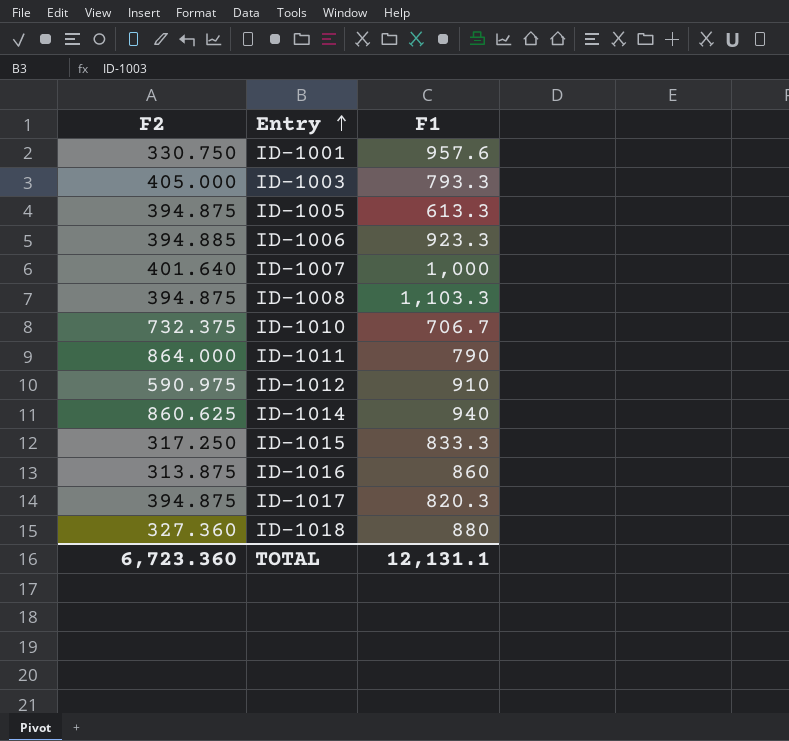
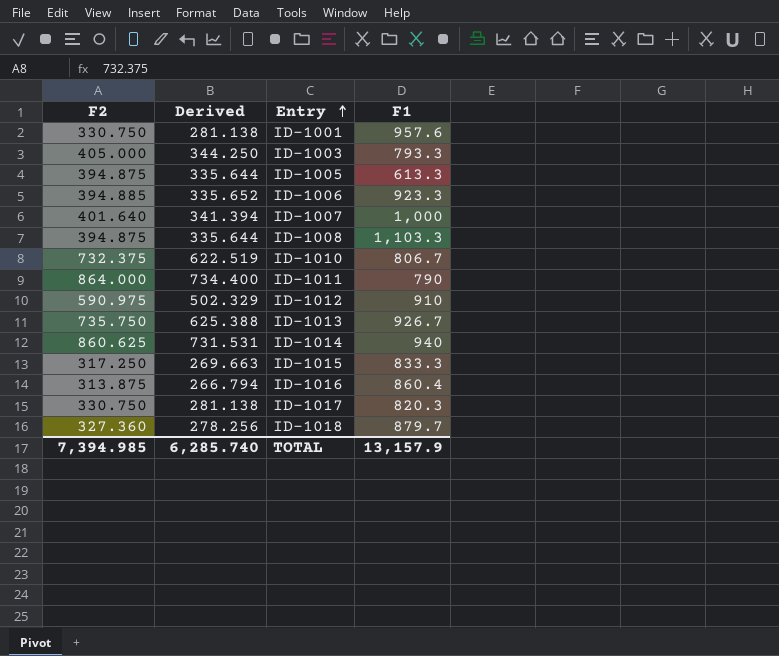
column Derived | formula: none -> [F2] * 0.85
ID-1010 | F1: 706.7 -> 806.7
row ID-1013: none -> 735.750 | 625.388 | 926.7
ID-1016 | F1: 860 -> 860.4
ID-1017 | F2: 394.875 -> 330.750
ID-1018 | F1: 880 -> 879.7
TOTAL | F2: 6,723.360 -> 7,394.985
TOTAL | F1: 12,131.1 -> 13,157.9

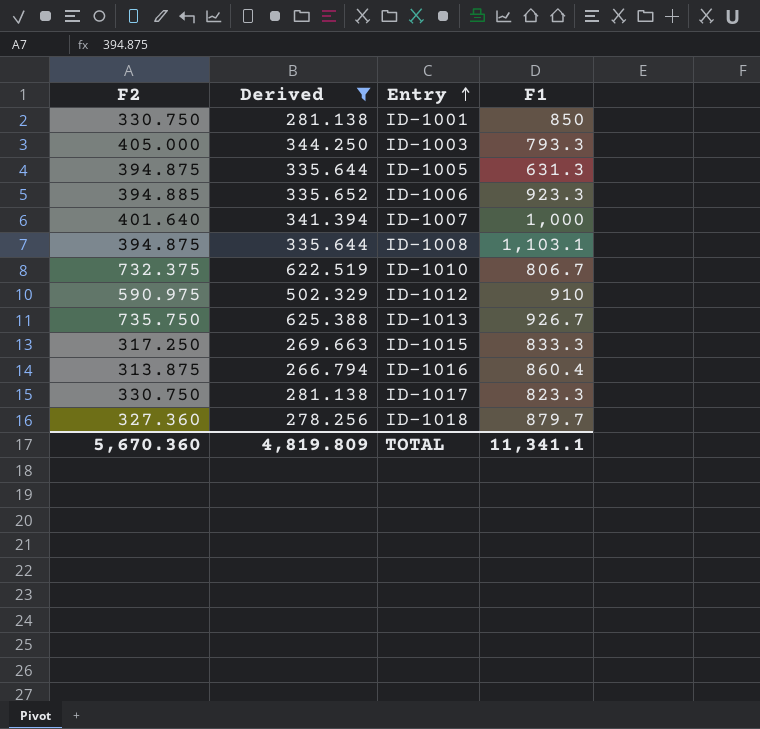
filter: none -> Derived <= 625.388
ID-1001 | F1: 957.6 -> 850
ID-1005 | F1: 613.3 -> 631.3
ID-1008 | F1: 1,103.3 -> 1,103.1
ID-1017 | F1: 820.3 -> 823.3
TOTAL | F2: 7,394.985 -> 5,670.360
TOTAL | Derived: 6,285.740 -> 4,819.809
TOTAL | F1: 13,157.9 -> 11,341.1

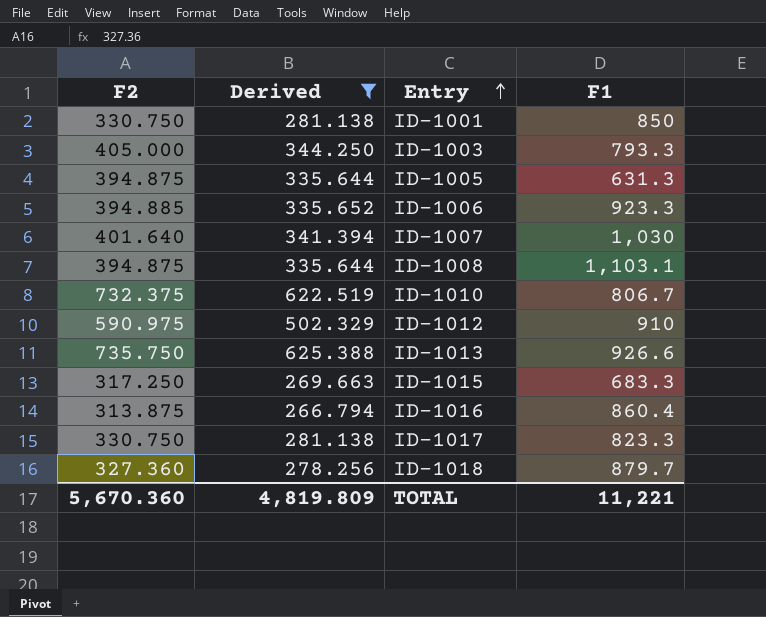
ID-1007 | F1: 1,000 -> 1,030
ID-1013 | F1: 926.7 -> 926.6
ID-1015 | F1: 833.3 -> 683.3
TOTAL | F1: 11,341.1 -> 11,221

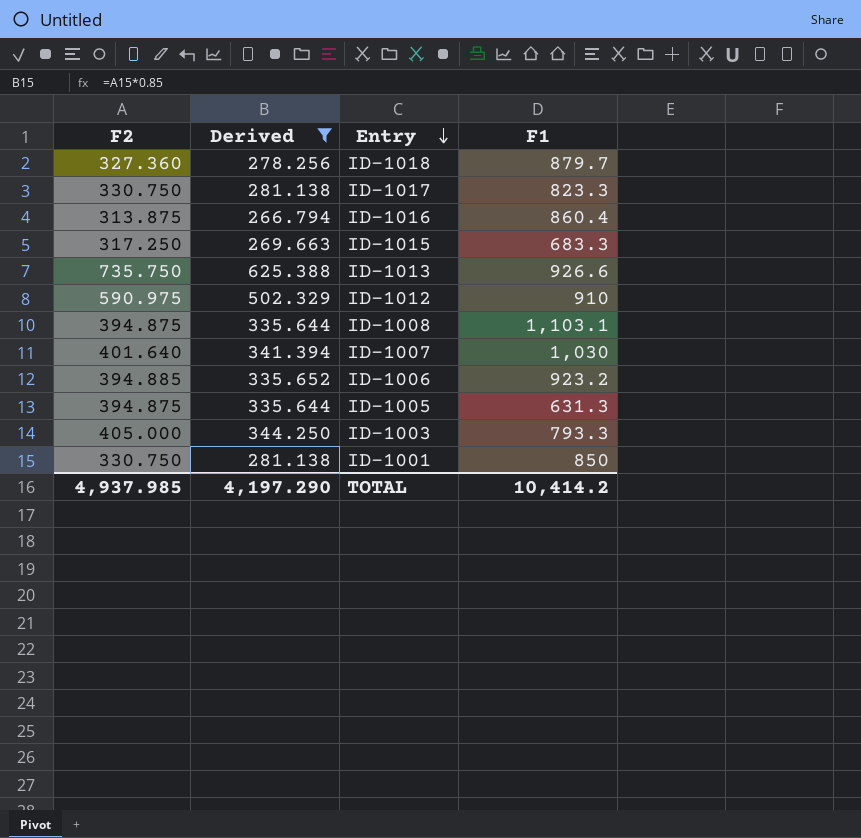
row order: Entry ascending -> Entry descending
row ID-1010: 732.375 | 622.519 | 806.7 -> none
ID-1006 | F1: 923.3 -> 923.2
TOTAL | F2: 5,670.360 -> 4,937.985
TOTAL | Derived: 4,819.809 -> 4,197.290
TOTAL | F1: 11,221 -> 10,414.2

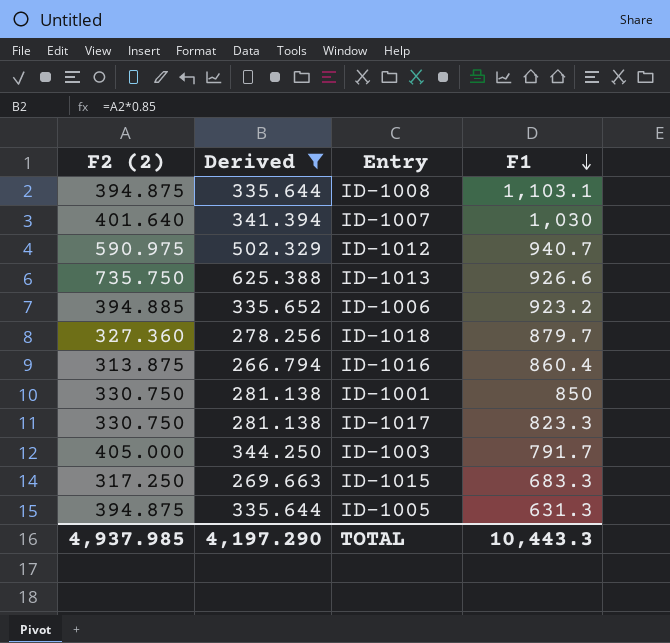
row order: Entry descending -> F1 descending
column name: F2 -> F2 (2)
ID-1012 | F1: 910 -> 940.7
ID-1003 | F1: 793.3 -> 791.7
TOTAL | F1: 10,414.2 -> 10,443.3

